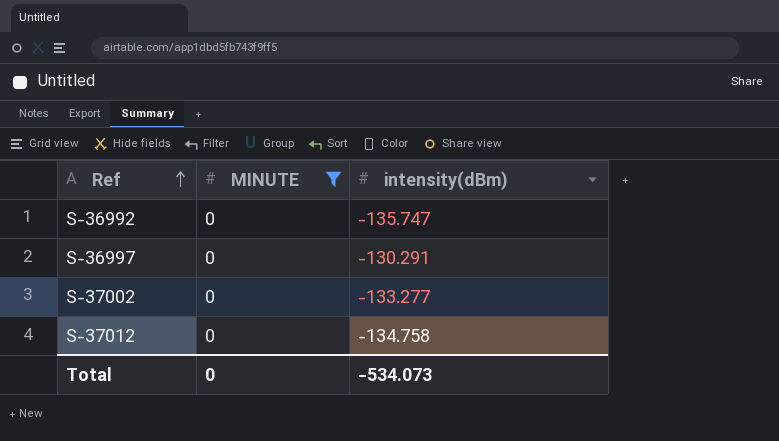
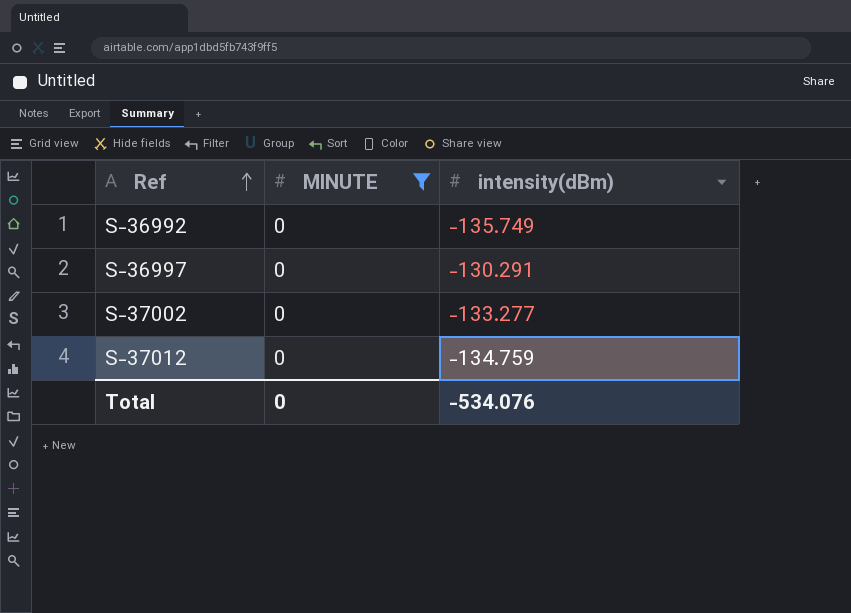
S-36992 | intensity(dBm): -135.747 -> -135.749
S-37012 | intensity(dBm): -134.758 -> -134.759
Total | intensity(dBm): -534.073 -> -534.076

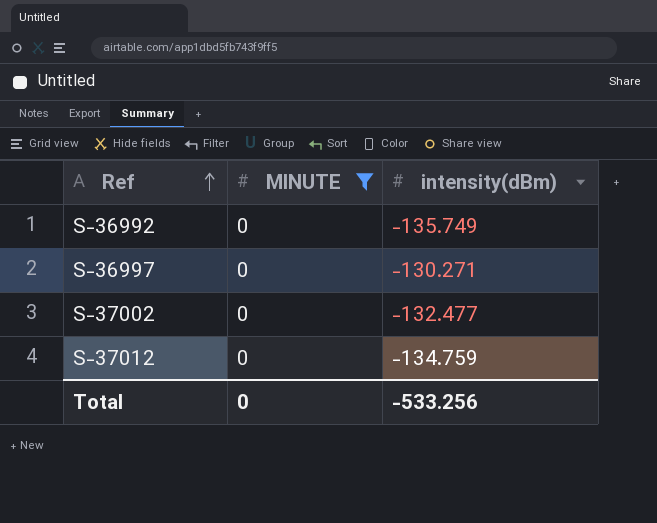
S-36997 | intensity(dBm): -130.291 -> -130.271
S-37002 | intensity(dBm): -133.277 -> -132.477
Total | intensity(dBm): -534.076 -> -533.256

